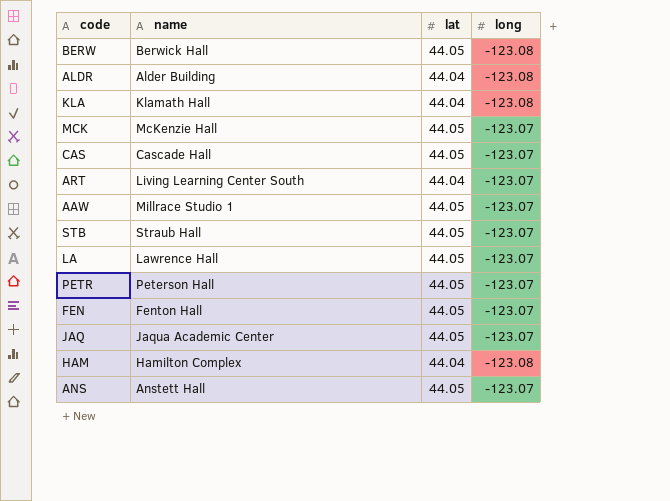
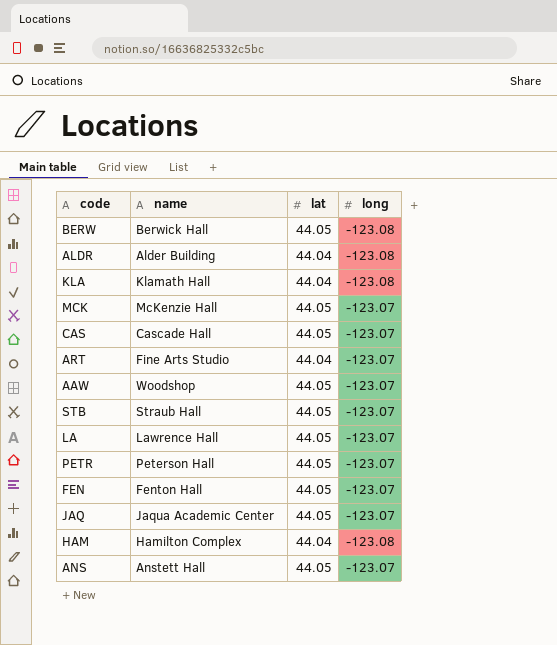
ART | name: Living Learning Center South -> Fine Arts Studio
AAW | name: Millrace Studio 1 -> Woodshop

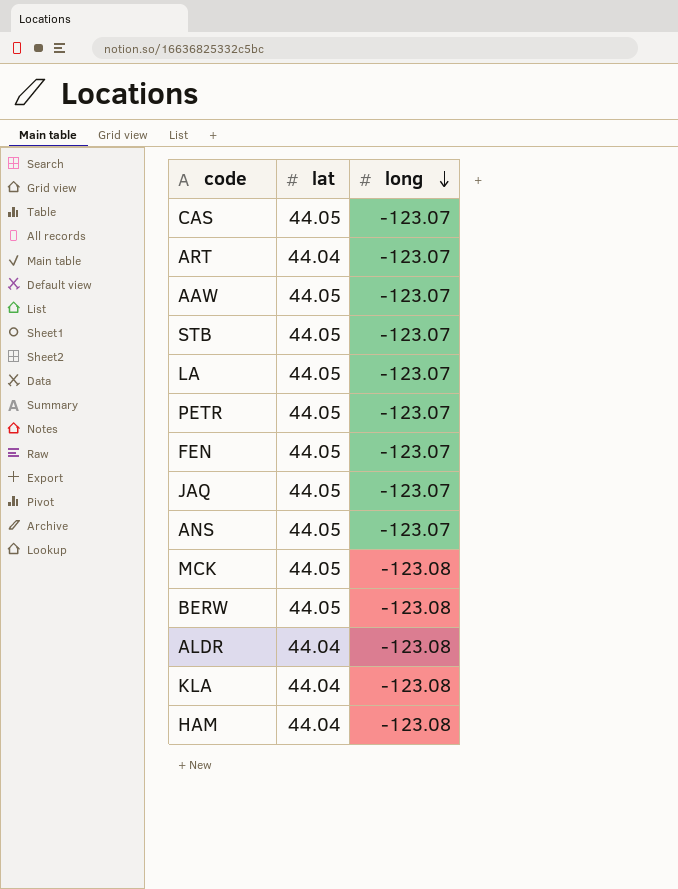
row order: none -> long descending
column name | position: 2 -> none
MCK | long: -123.07 -> -123.08

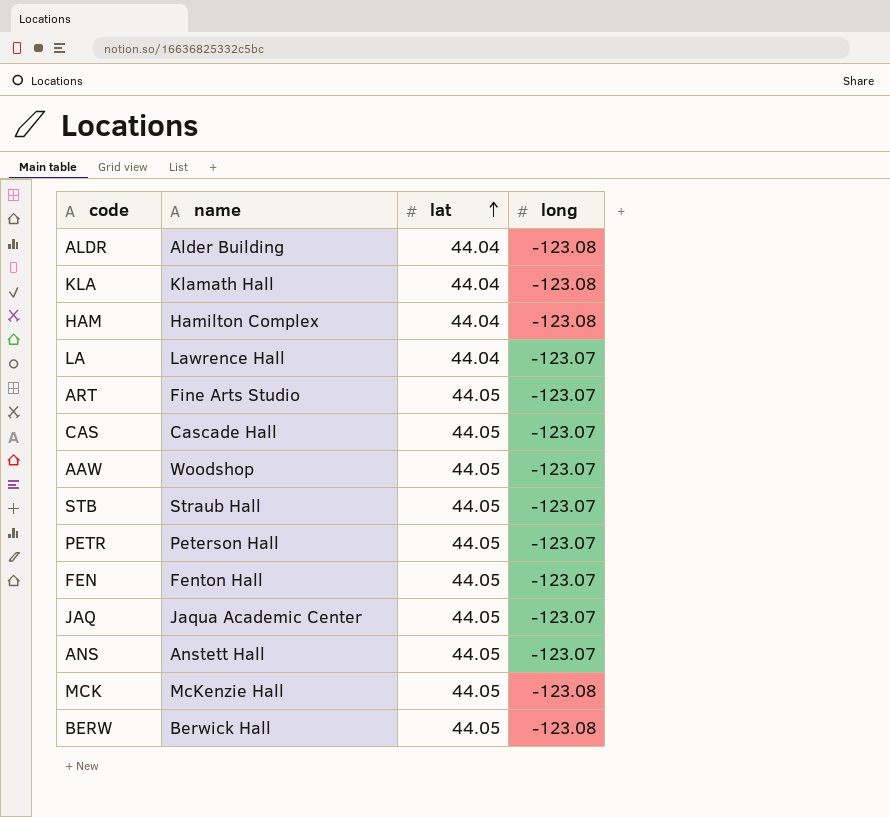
row order: long descending -> lat ascending
column name | position: none -> 2
LA | lat: 44.05 -> 44.04
ART | lat: 44.04 -> 44.05

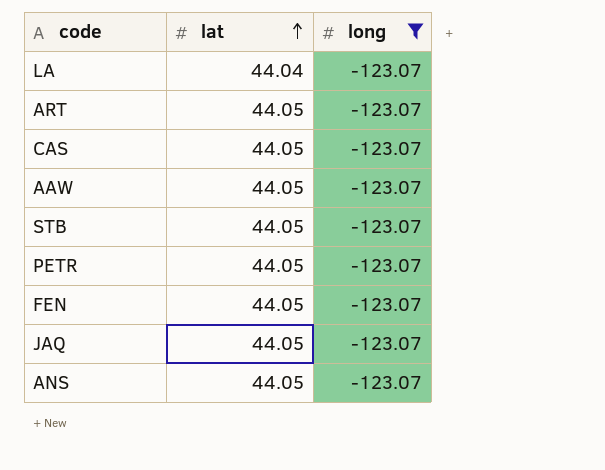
filter: none -> long = -123.07
column name | position: 2 -> none

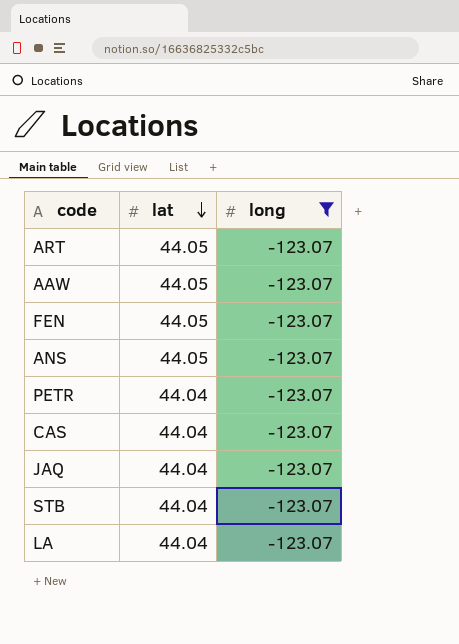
row order: lat ascending -> lat descending
PETR | lat: 44.05 -> 44.04
CAS | lat: 44.05 -> 44.04
JAQ | lat: 44.05 -> 44.04
STB | lat: 44.05 -> 44.04

